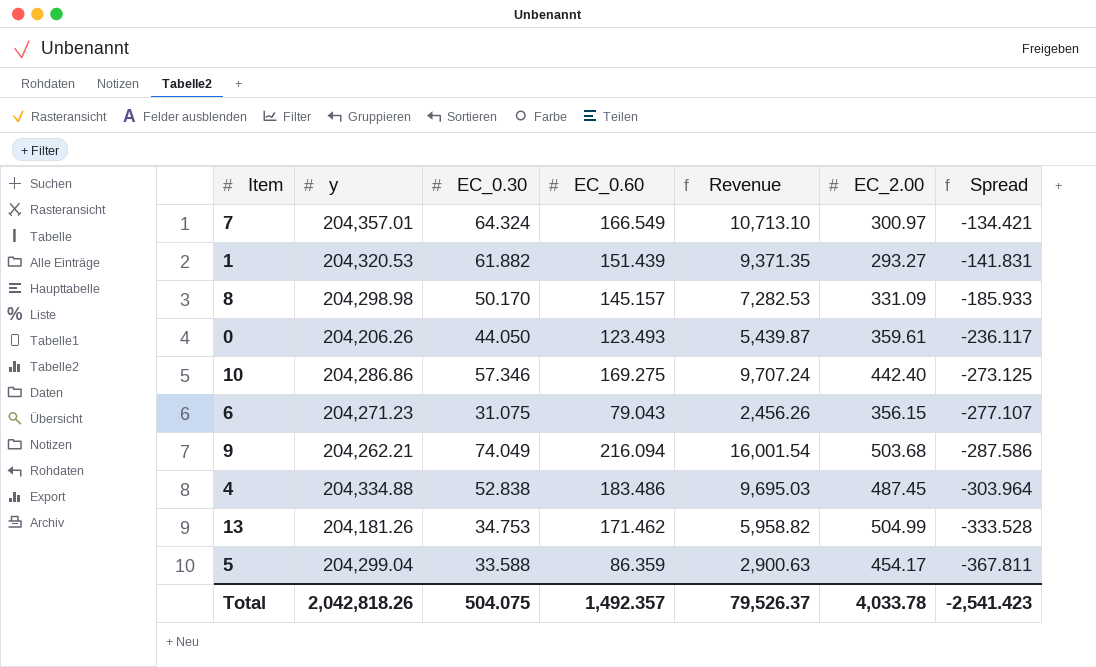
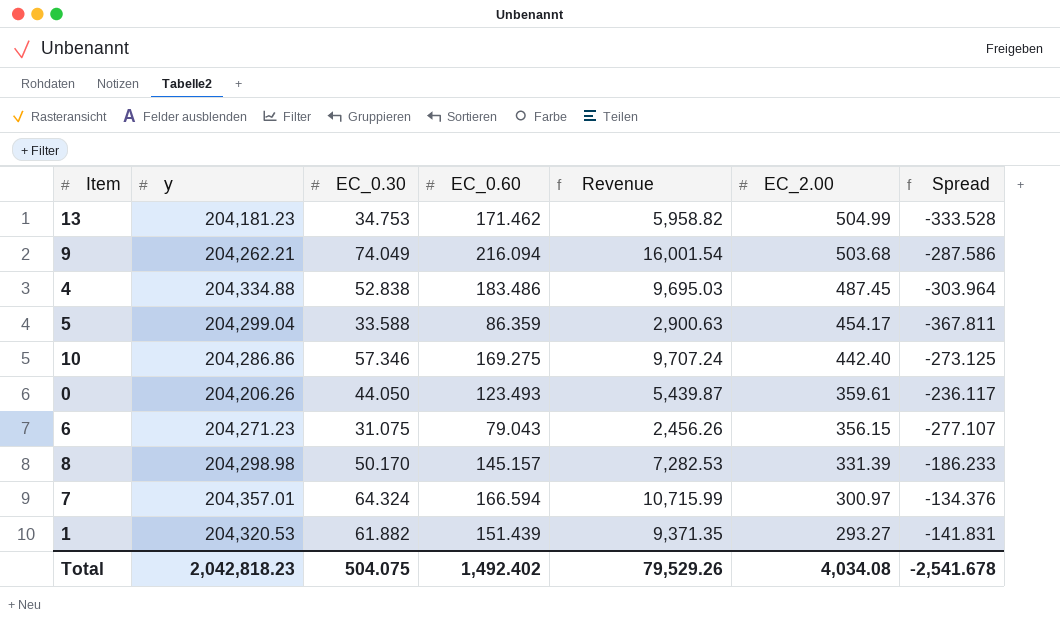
row order: Spread descending -> EC_2.00 descending
13 | y: 204,181.26 -> 204,181.23
8 | EC_2.00: 331.09 -> 331.39
8 | Spread: -185.933 -> -186.233
7 | EC_0.60: 166.549 -> 166.594
7 | Revenue: 10,713.10 -> 10,715.99
7 | Spread: -134.421 -> -134.376
Total | y: 2,042,818.26 -> 2,042,818.23
Total | EC_0.60: 1,492.357 -> 1,492.402
Total | Revenue: 79,526.37 -> 79,529.26
Total | EC_2.00: 4,033.78 -> 4,034.08
Total | Spread: -2,541.423 -> -2,541.678

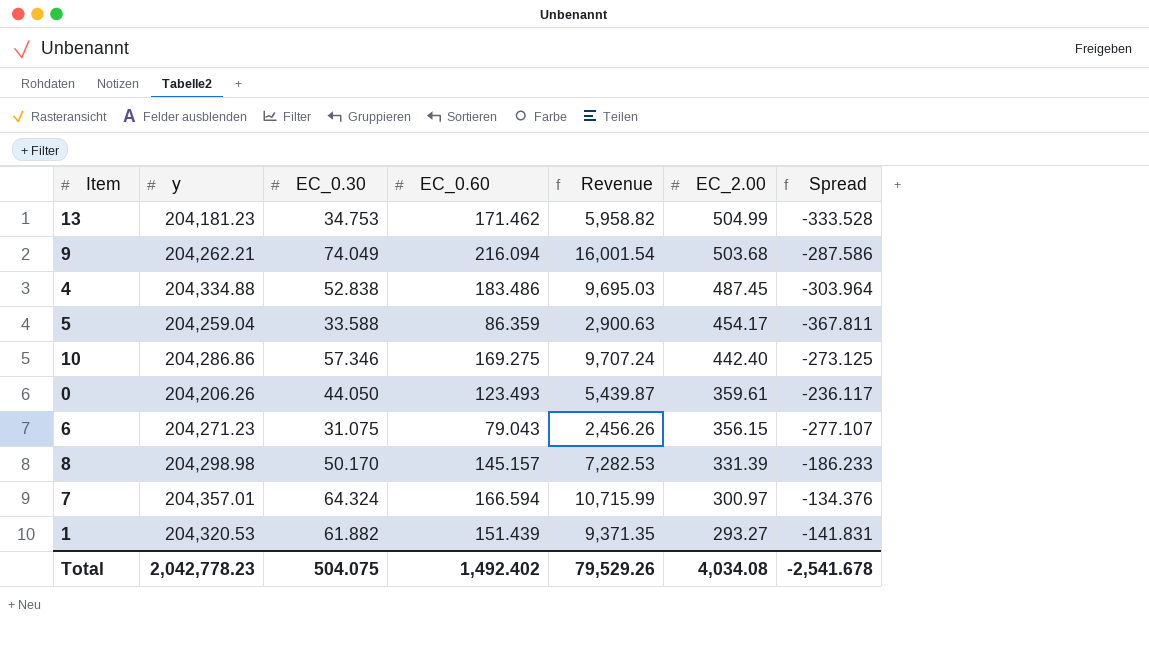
5 | y: 204,299.04 -> 204,259.04
Total | y: 2,042,818.23 -> 2,042,778.23

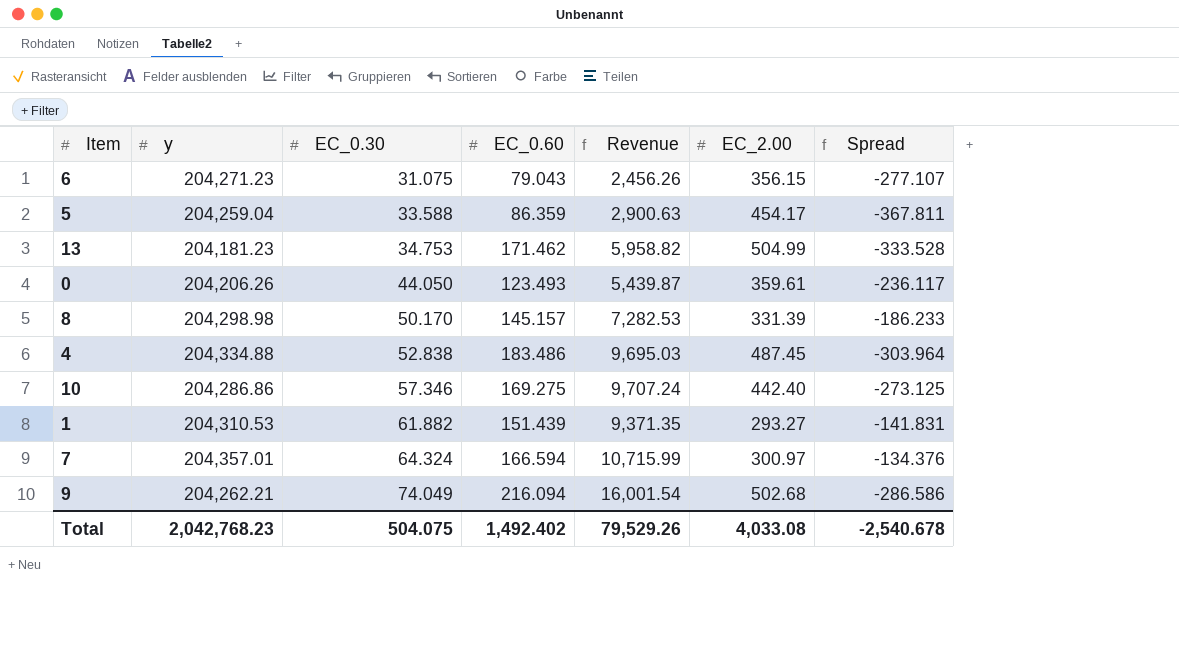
row order: EC_2.00 descending -> EC_0.30 ascending
1 | y: 204,320.53 -> 204,310.53
9 | EC_2.00: 503.68 -> 502.68
9 | Spread: -287.586 -> -286.586
Total | y: 2,042,778.23 -> 2,042,768.23
Total | EC_2.00: 4,034.08 -> 4,033.08
Total | Spread: -2,541.678 -> -2,540.678

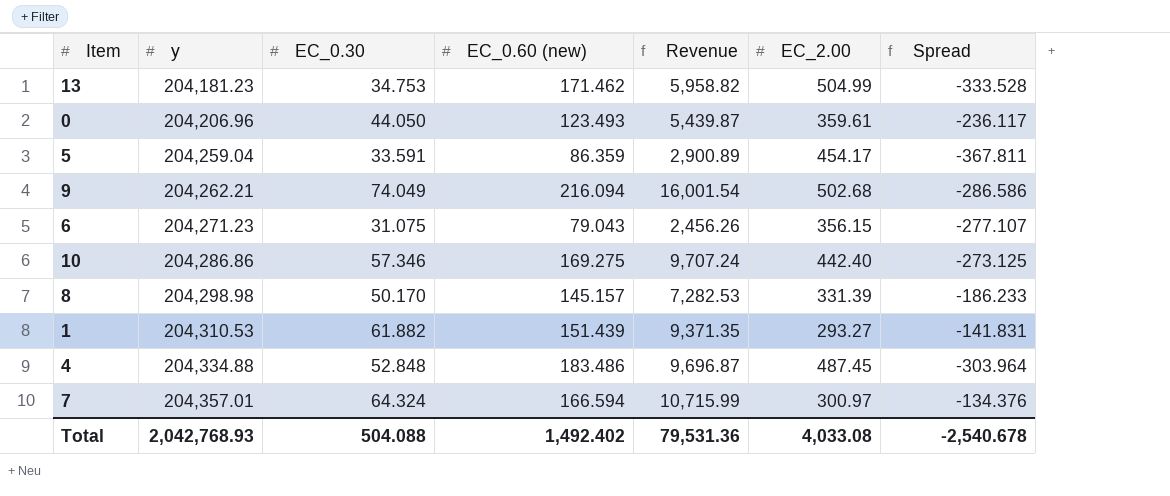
row order: EC_0.30 ascending -> y ascending
column name: EC_0.60 -> EC_0.60 (new)
0 | y: 204,206.26 -> 204,206.96
5 | EC_0.30: 33.588 -> 33.591
5 | Revenue: 2,900.63 -> 2,900.89
4 | EC_0.30: 52.838 -> 52.848
4 | Revenue: 9,695.03 -> 9,696.87
Total | y: 2,042,768.23 -> 2,042,768.93
Total | EC_0.30: 504.075 -> 504.088
Total | Revenue: 79,529.26 -> 79,531.36

